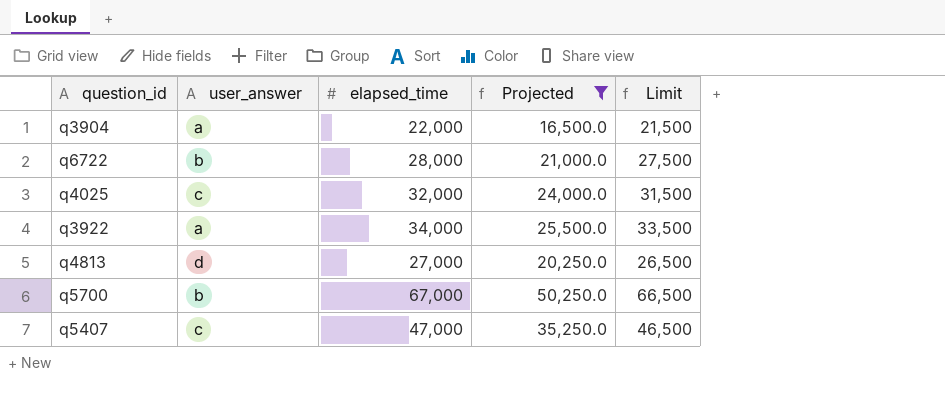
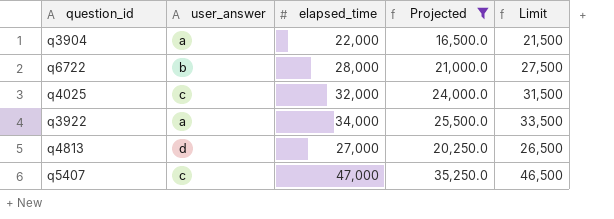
row q5700: b | 67,000 | 50,250.0 | 66,500 -> none

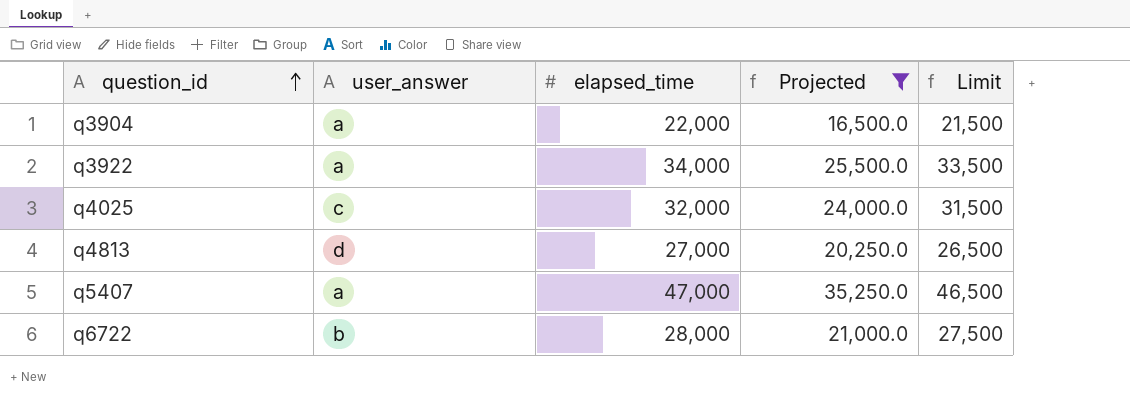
row order: none -> question_id ascending
q5407 | user_answer: c -> a

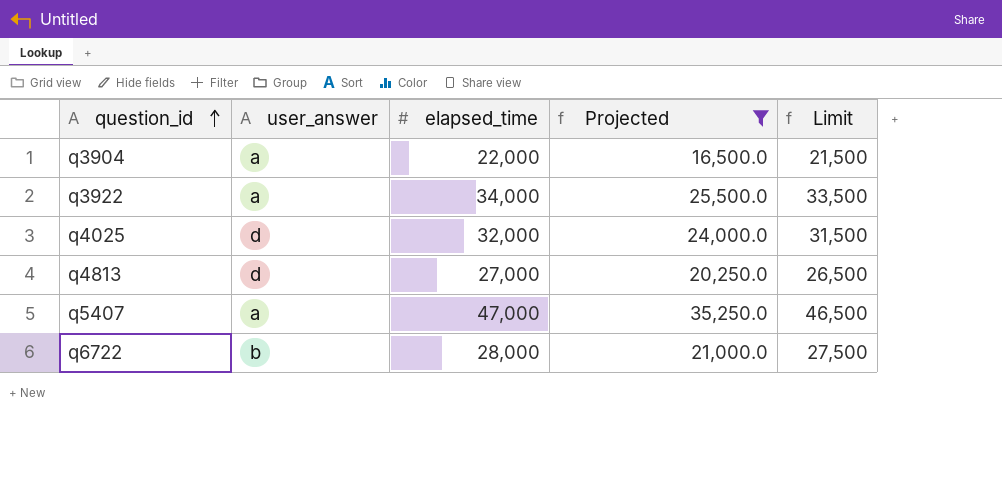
q4025 | user_answer: c -> d

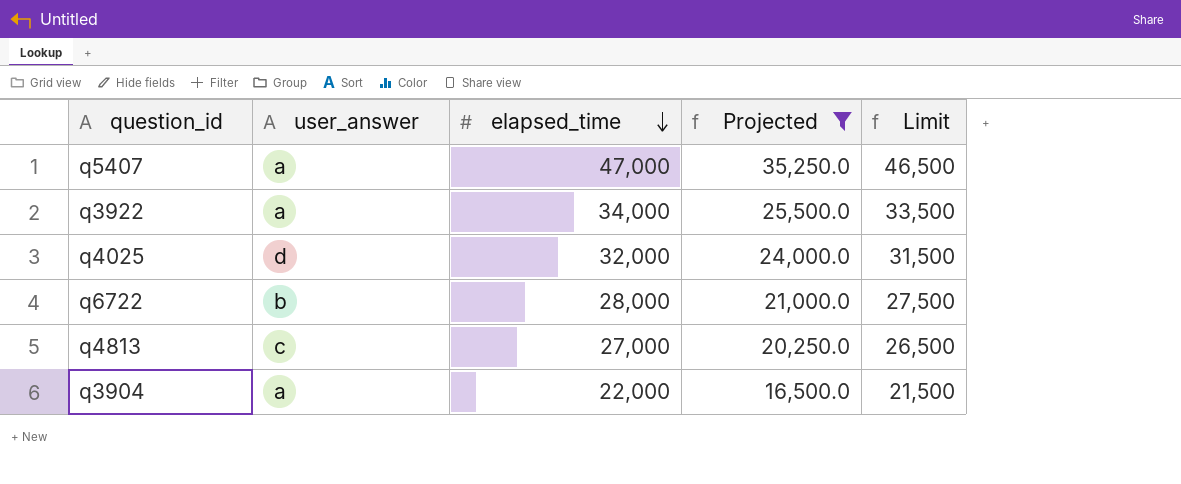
row order: question_id ascending -> elapsed_time descending
q4813 | user_answer: d -> c

